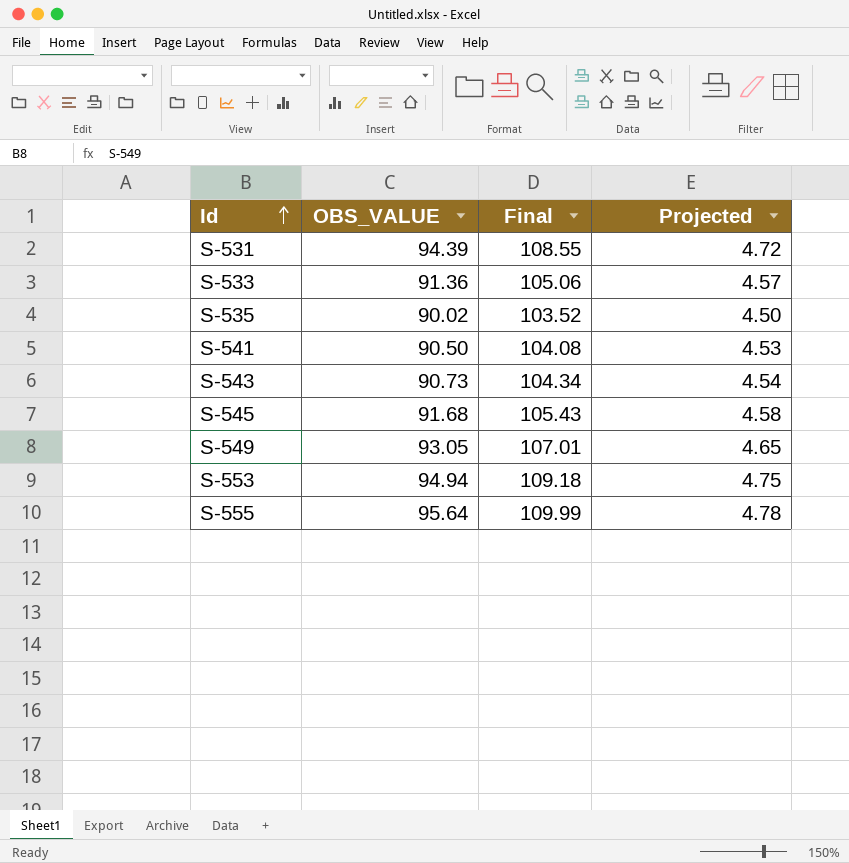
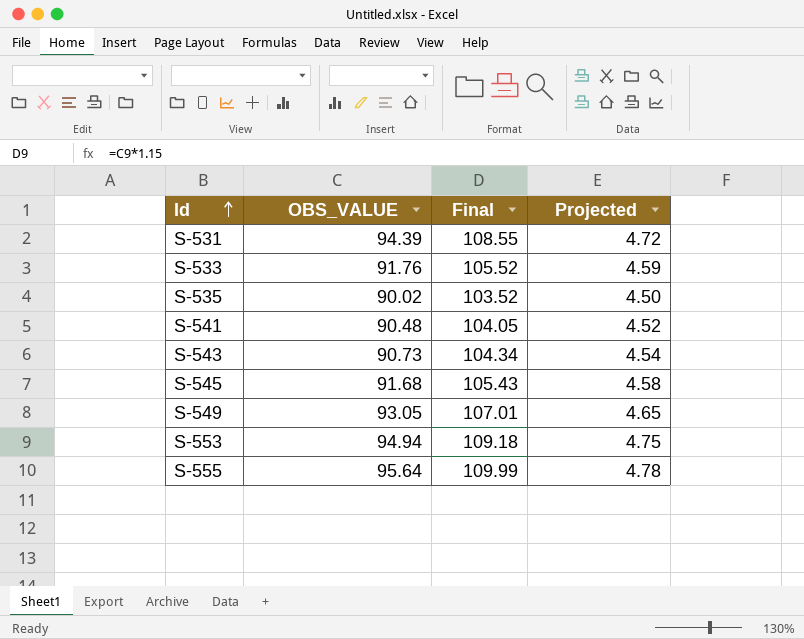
S-533 | OBS_VALUE: 91.36 -> 91.76
S-533 | Final: 105.06 -> 105.52
S-533 | Projected: 4.57 -> 4.59
S-541 | OBS_VALUE: 90.50 -> 90.48
S-541 | Final: 104.08 -> 104.05
S-541 | Projected: 4.53 -> 4.52

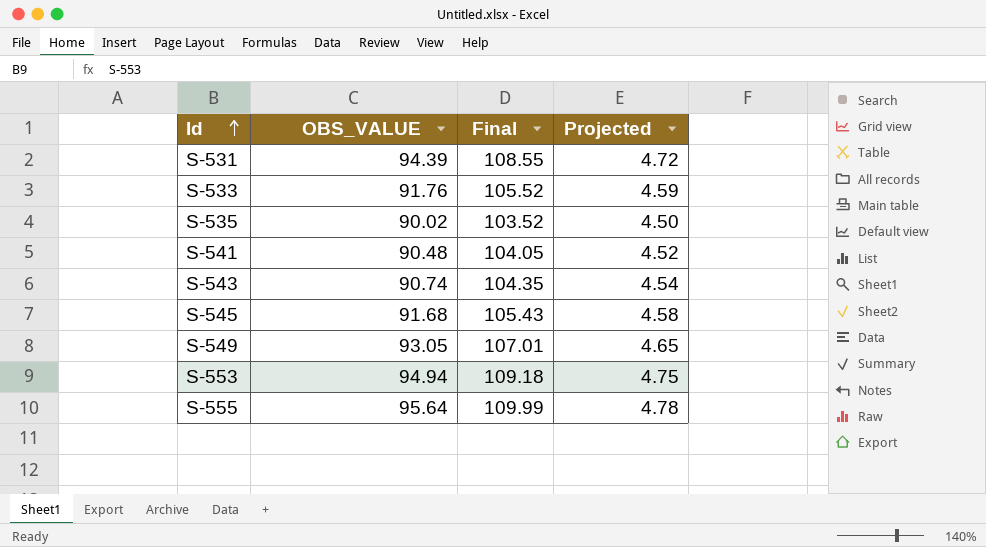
S-543 | OBS_VALUE: 90.73 -> 90.74
S-543 | Final: 104.34 -> 104.35

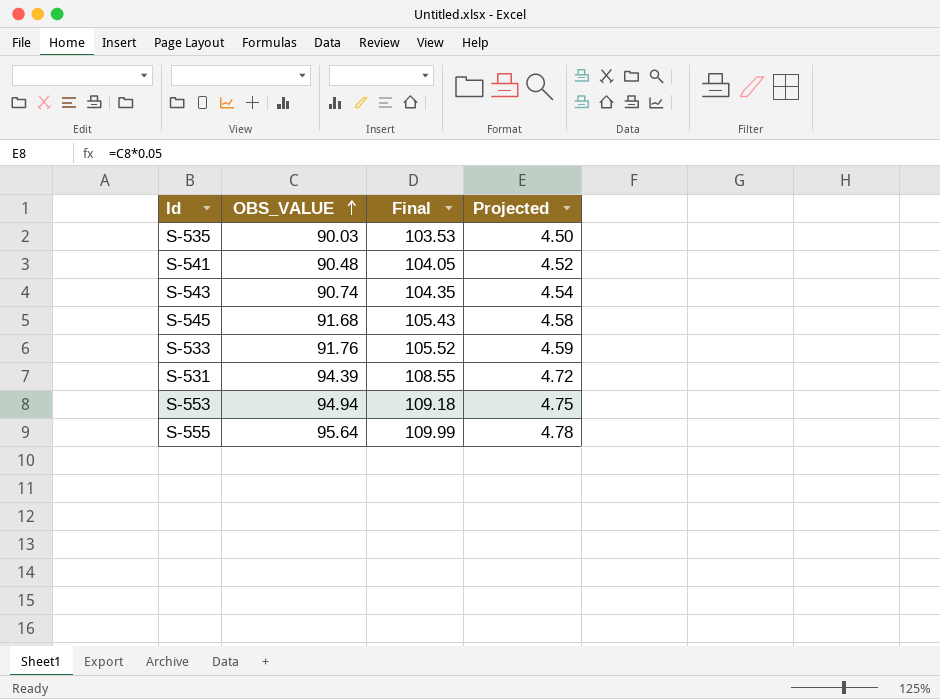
row order: Id ascending -> OBS_VALUE ascending
row S-549: 93.05 | 107.01 | 4.65 -> none
S-535 | OBS_VALUE: 90.02 -> 90.03
S-535 | Final: 103.52 -> 103.53

